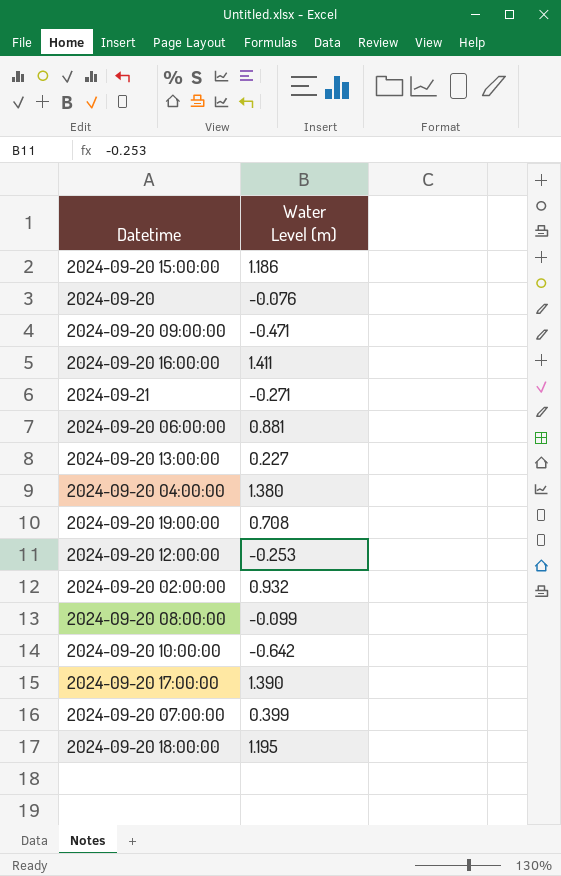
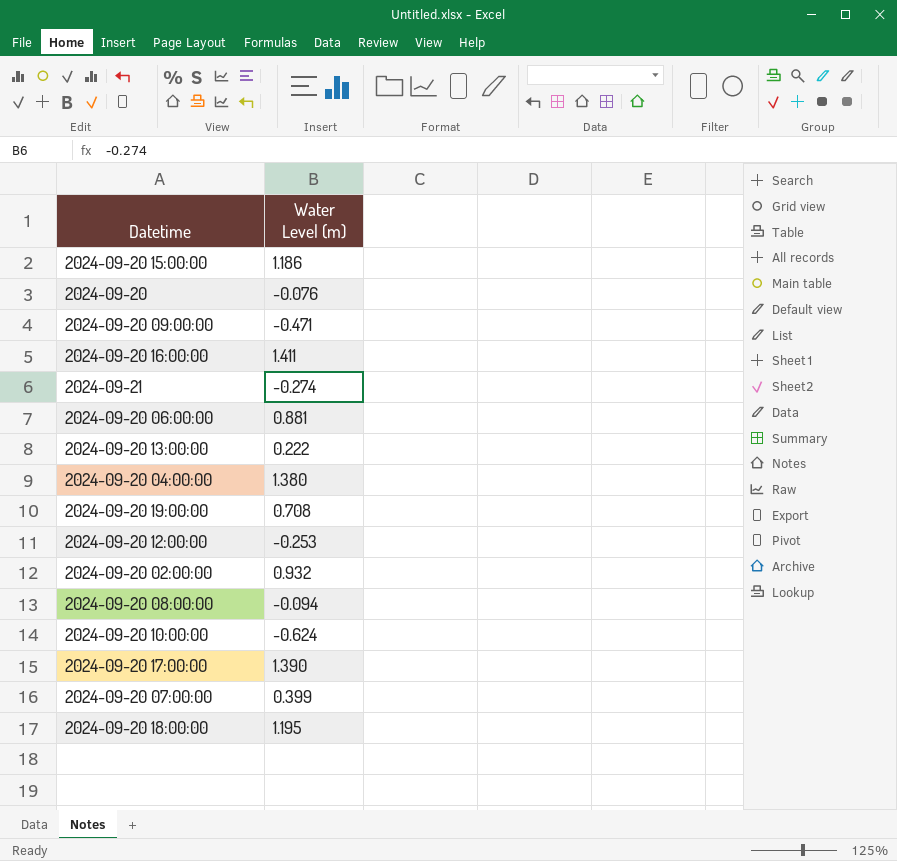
2024-09-21 | Water Level (m): -0.271 -> -0.274
2024-09-20 13:00:00 | Water Level (m): 0.227 -> 0.222
2024-09-20 08:00:00 | Water Level (m): -0.099 -> -0.094
2024-09-20 10:00:00 | Water Level (m): -0.642 -> -0.624

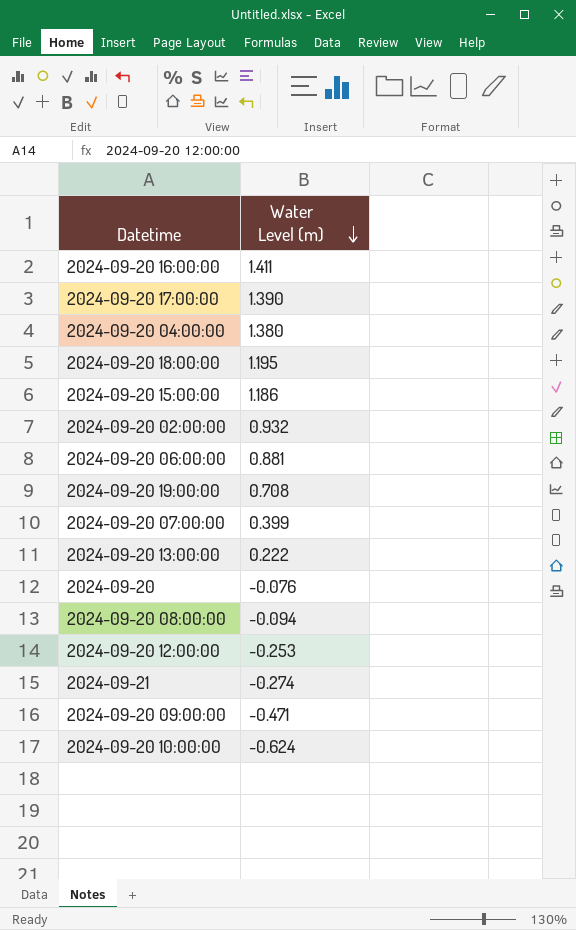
row order: none -> Water Level (m) descending

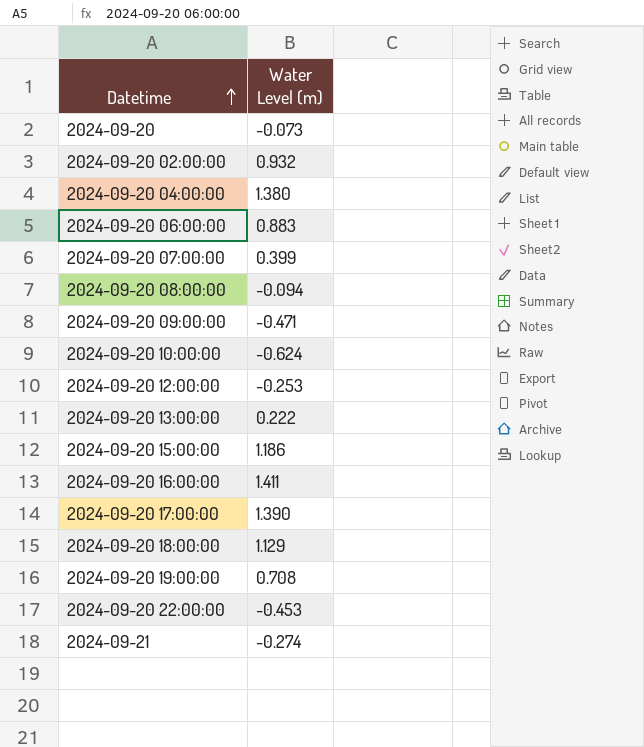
row order: Water Level (m) descending -> Datetime ascending
2024-09-20 | Water Level (m): -0.076 -> -0.073
2024-09-20 06:00:00 | Water Level (m): 0.881 -> 0.883
2024-09-20 18:00:00 | Water Level (m): 1.195 -> 1.129
row 2024-09-20 22:00:00: none -> -0.453

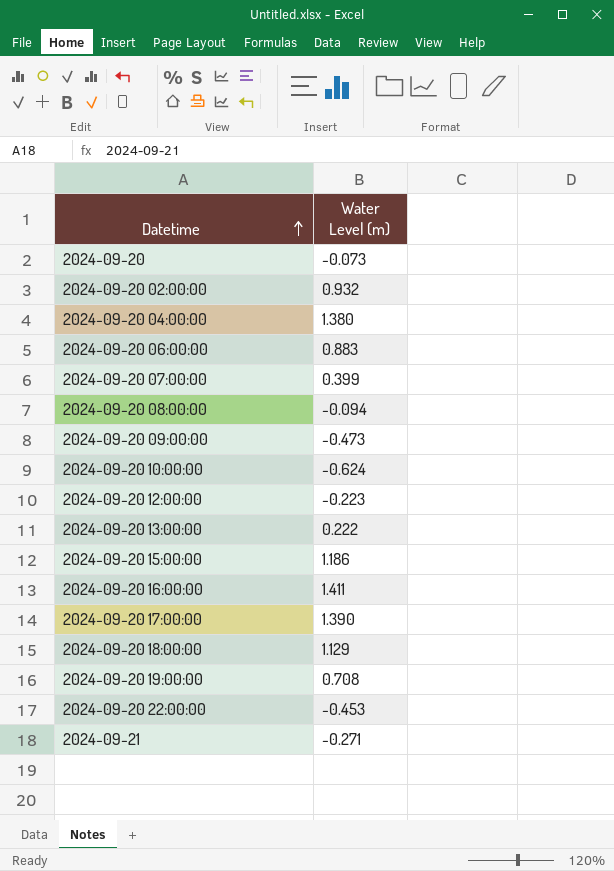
2024-09-20 09:00:00 | Water Level (m): -0.471 -> -0.473
2024-09-20 12:00:00 | Water Level (m): -0.253 -> -0.223
2024-09-21 | Water Level (m): -0.274 -> -0.271

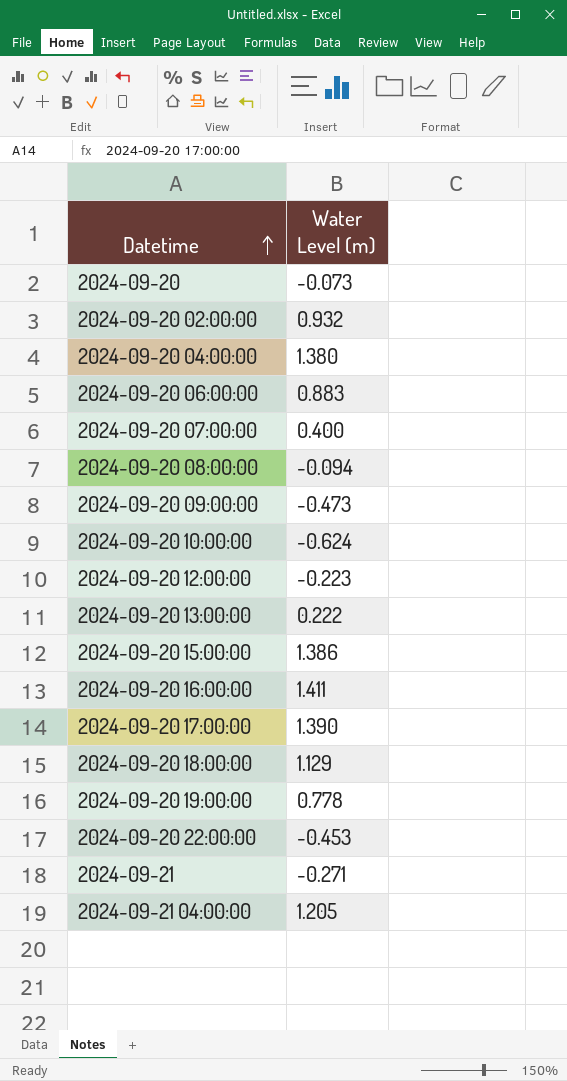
2024-09-20 07:00:00 | Water Level (m): 0.399 -> 0.400
2024-09-20 15:00:00 | Water Level (m): 1.186 -> 1.386
2024-09-20 19:00:00 | Water Level (m): 0.708 -> 0.778
row 2024-09-21 04:00:00: none -> 1.205

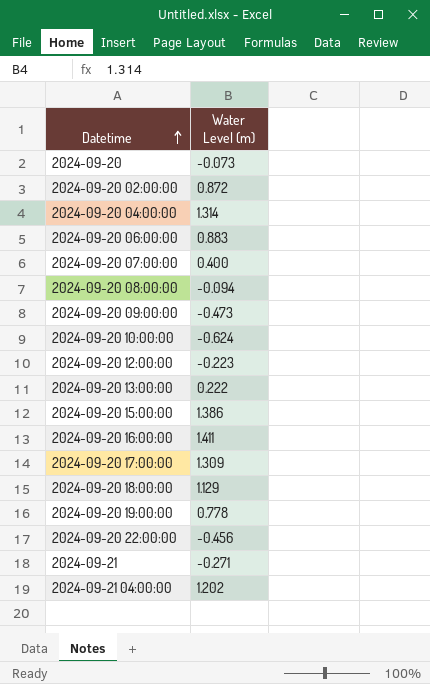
2024-09-20 02:00:00 | Water Level (m): 0.932 -> 0.872
2024-09-20 04:00:00 | Water Level (m): 1.380 -> 1.314
2024-09-20 17:00:00 | Water Level (m): 1.390 -> 1.309
2024-09-20 22:00:00 | Water Level (m): -0.453 -> -0.456
2024-09-21 04:00:00 | Water Level (m): 1.205 -> 1.202

